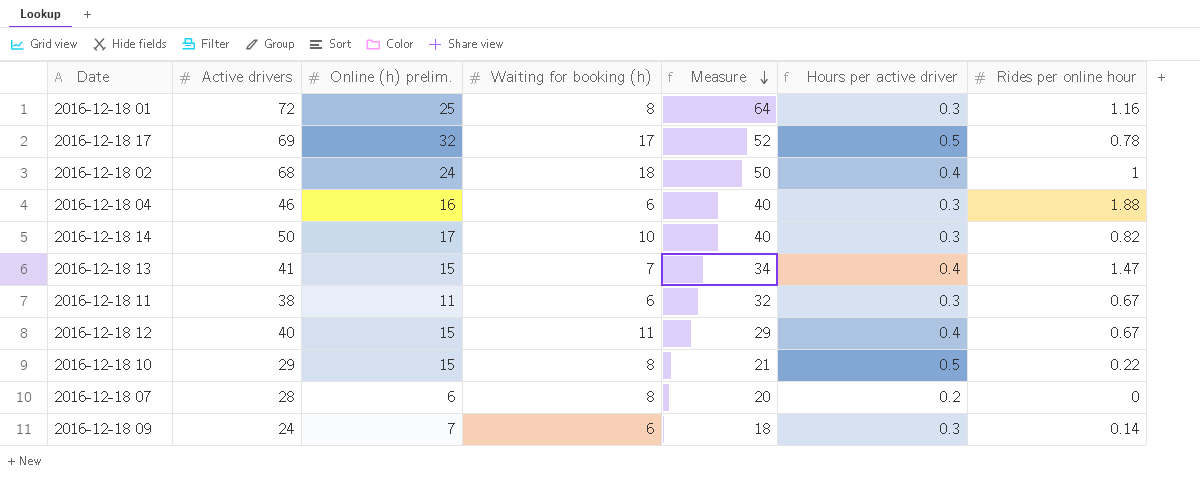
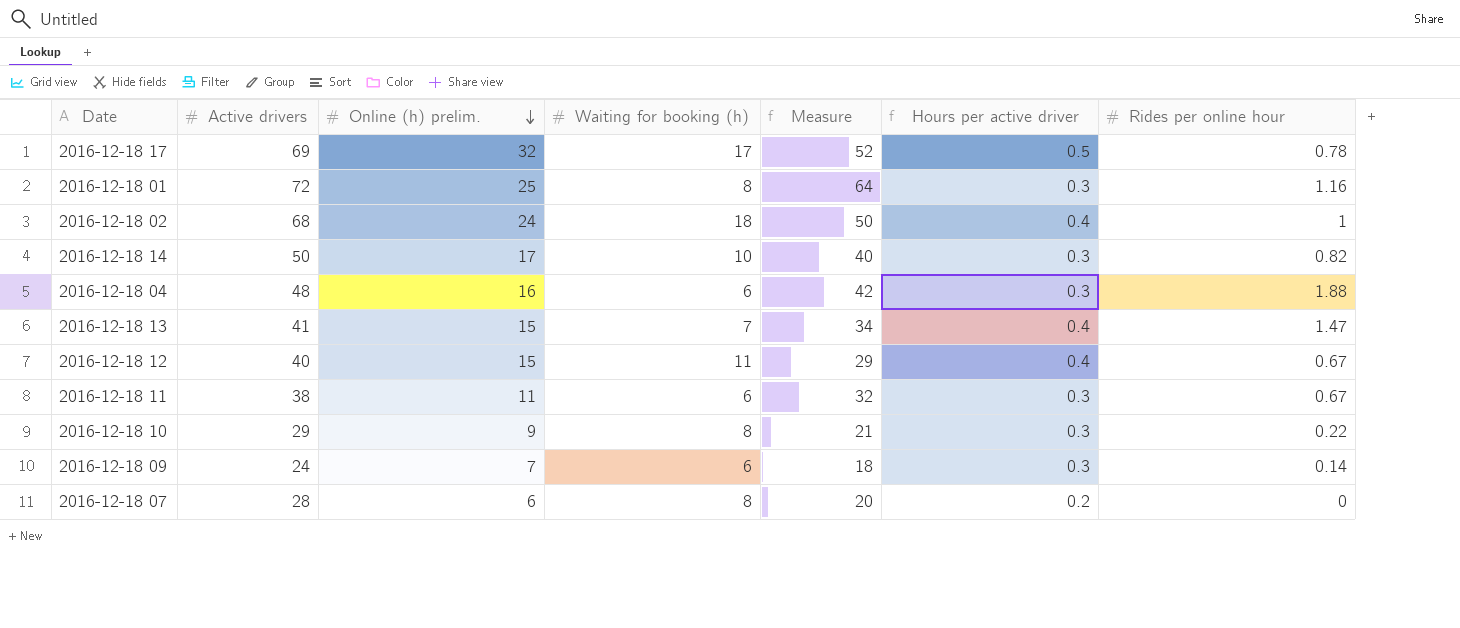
row order: Measure descending -> Online (h) prelim. descending
2016-12-18 04 | Active drivers: 46 -> 48
2016-12-18 04 | Measure: 40 -> 42
2016-12-18 10 | Online (h) prelim.: 15 -> 9
2016-12-18 10 | Hours per active driver: 0.5 -> 0.3

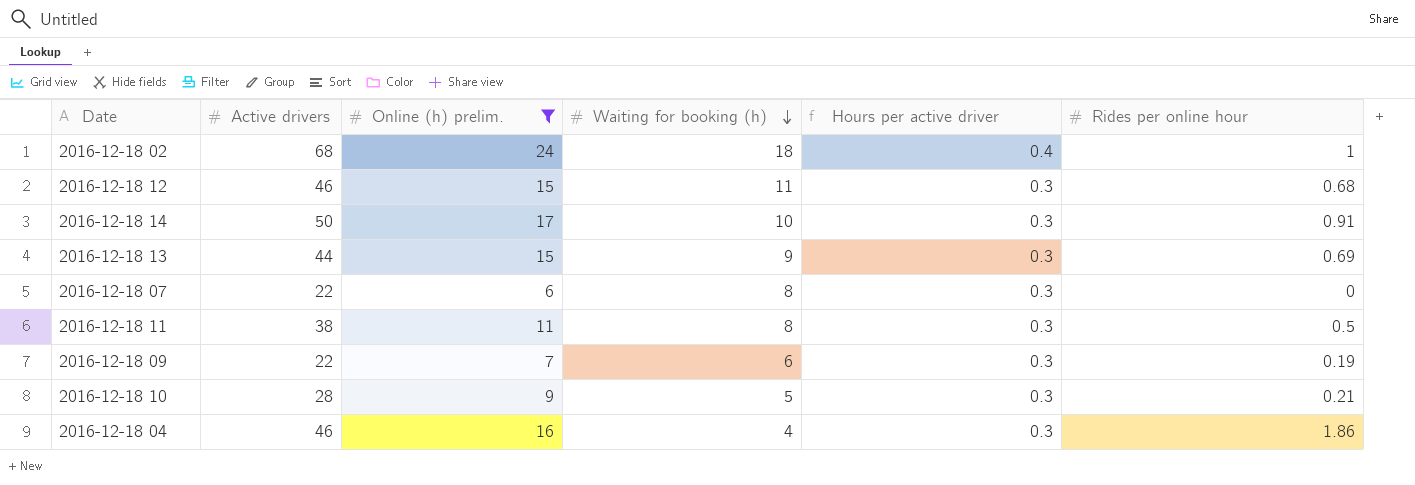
filter: none -> Online (h) prelim. <= 24
row order: Online (h) prelim. descending -> Waiting for booking (h) descending
column Measure | formula: [Active drivers] - [Waiting for booking (h)] -> none
2016-12-18 12 | Active drivers: 40 -> 46
2016-12-18 12 | Hours per active driver: 0.4 -> 0.3
2016-12-18 12 | Rides per online hour: 0.67 -> 0.68
2016-12-18 14 | Rides per online hour: 0.82 -> 0.91
2016-12-18 13 | Active drivers: 41 -> 44
2016-12-18 13 | Waiting for booking (h): 7 -> 9
2016-12-18 13 | Hours per active driver: 0.4 -> 0.3
2016-12-18 13 | Rides per online hour: 1.47 -> 0.69
2016-12-18 07 | Active drivers: 28 -> 22
2016-12-18 07 | Hours per active driver: 0.2 -> 0.3
2016-12-18 11 | Waiting for booking (h): 6 -> 8
2016-12-18 11 | Rides per online hour: 0.67 -> 0.5
2016-12-18 09 | Active drivers: 24 -> 22
2016-12-18 09 | Rides per online hour: 0.14 -> 0.19
2016-12-18 10 | Active drivers: 29 -> 28
2016-12-18 10 | Waiting for booking (h): 8 -> 5
2016-12-18 10 | Rides per online hour: 0.22 -> 0.21
2016-12-18 04 | Active drivers: 48 -> 46
2016-12-18 04 | Waiting for booking (h): 6 -> 4
2016-12-18 04 | Rides per online hour: 1.88 -> 1.86

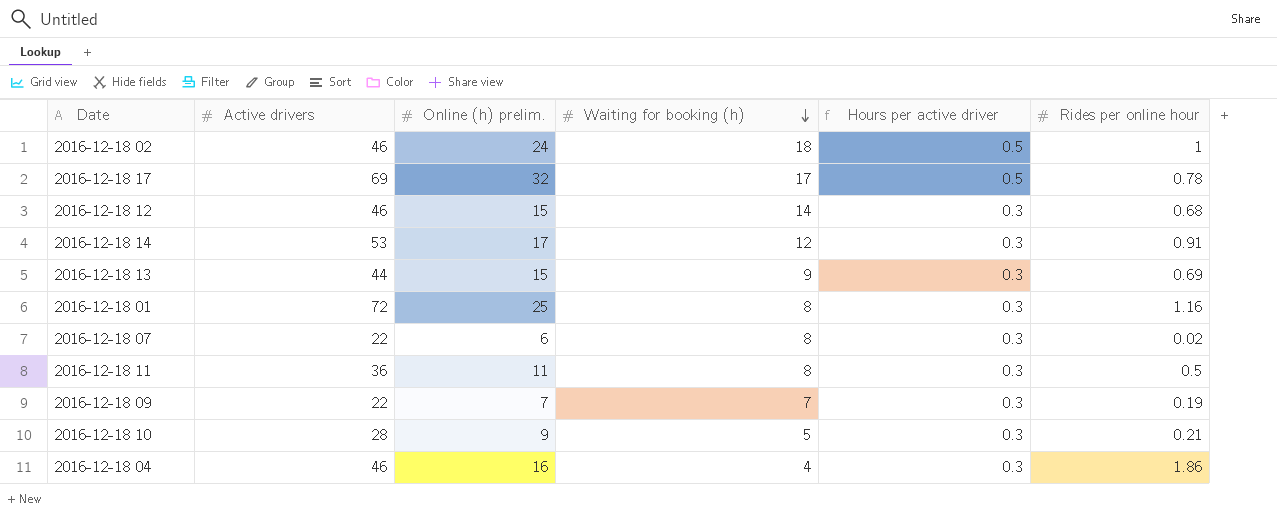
filter: Online (h) prelim. <= 24 -> none
2016-12-18 02 | Active drivers: 68 -> 46
2016-12-18 02 | Hours per active driver: 0.4 -> 0.5
2016-12-18 12 | Waiting for booking (h): 11 -> 14
2016-12-18 14 | Active drivers: 50 -> 53
2016-12-18 14 | Waiting for booking (h): 10 -> 12
2016-12-18 07 | Rides per online hour: 0 -> 0.02
2016-12-18 11 | Active drivers: 38 -> 36
2016-12-18 09 | Waiting for booking (h): 6 -> 7

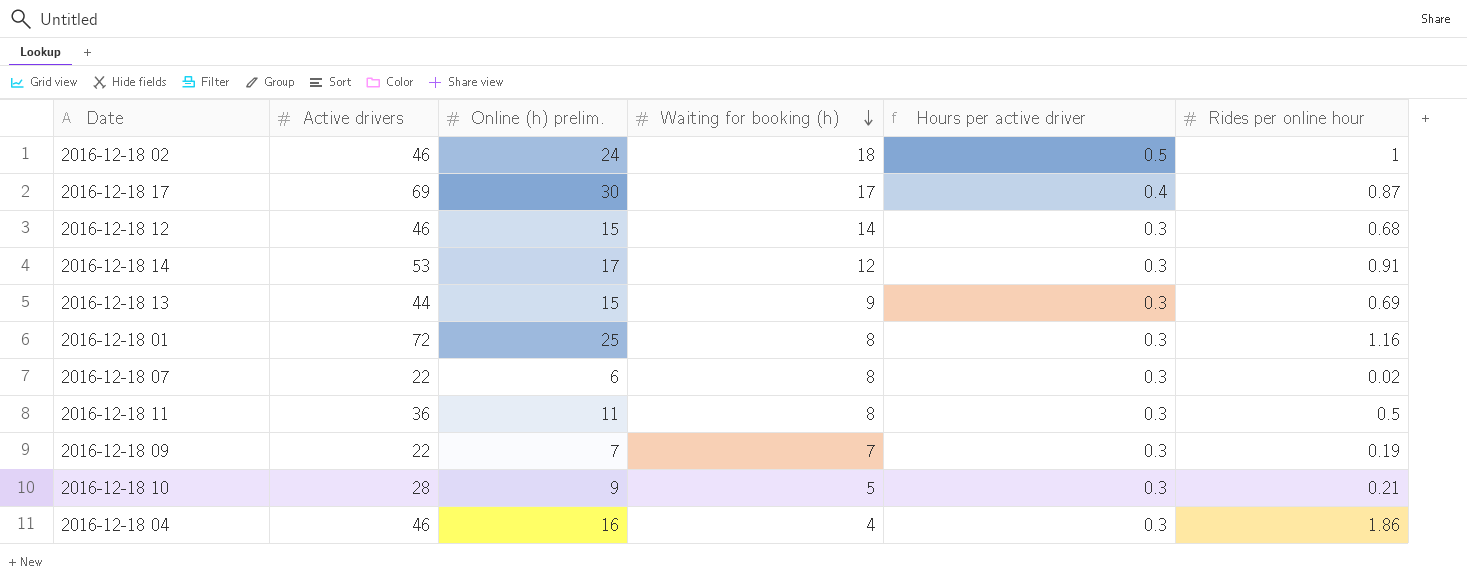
2016-12-18 17 | Online (h) prelim.: 32 -> 30
2016-12-18 17 | Hours per active driver: 0.5 -> 0.4
2016-12-18 17 | Rides per online hour: 0.78 -> 0.87

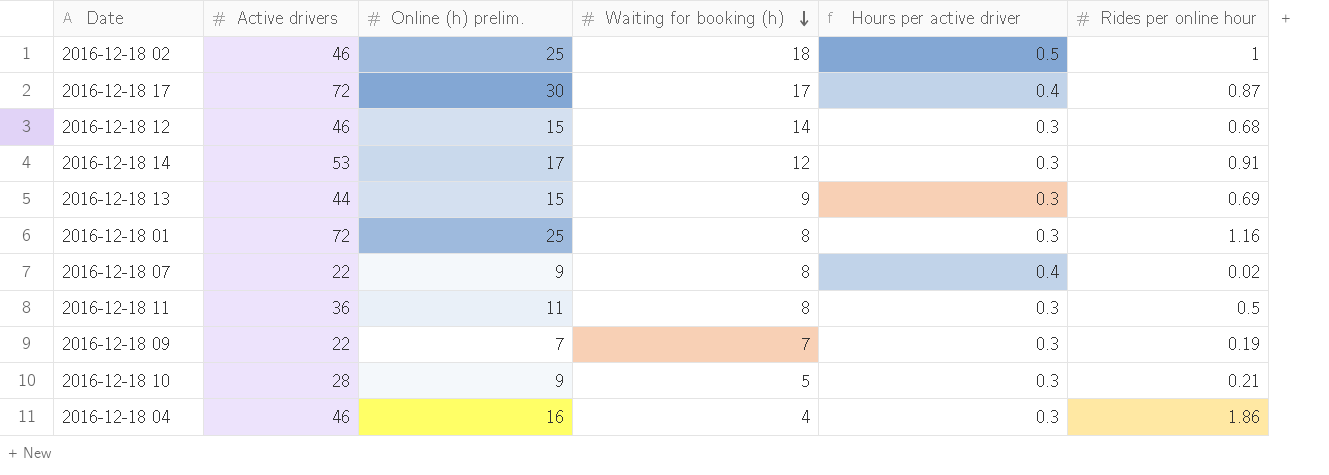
2016-12-18 02 | Online (h) prelim.: 24 -> 25
2016-12-18 17 | Active drivers: 69 -> 72
2016-12-18 07 | Online (h) prelim.: 6 -> 9
2016-12-18 07 | Hours per active driver: 0.3 -> 0.4

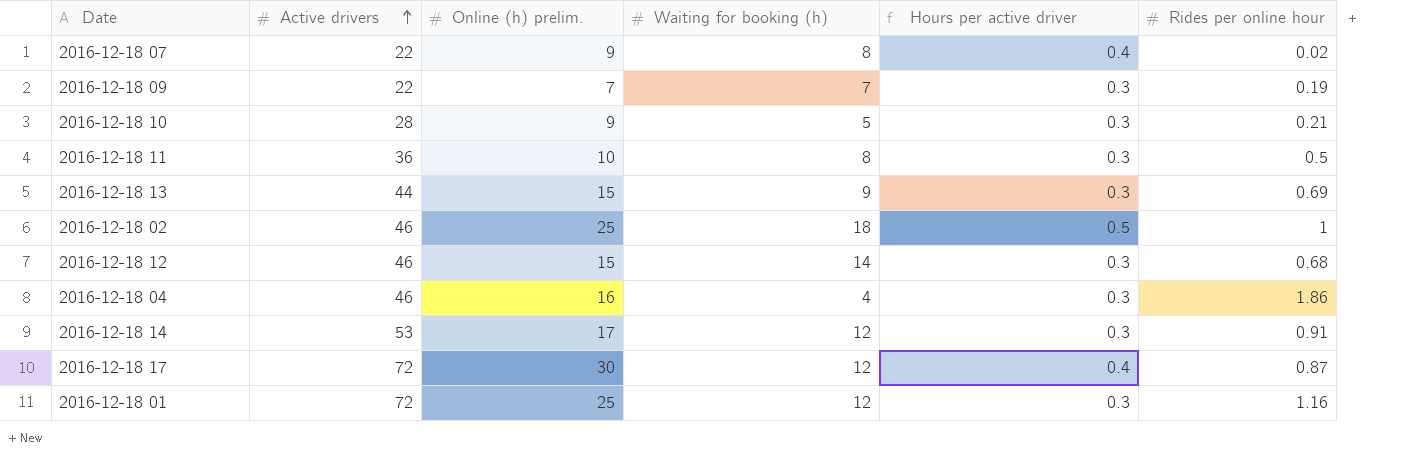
row order: Waiting for booking (h) descending -> Active drivers ascending
2016-12-18 11 | Online (h) prelim.: 11 -> 10
2016-12-18 17 | Waiting for booking (h): 17 -> 12
2016-12-18 01 | Waiting for booking (h): 8 -> 12

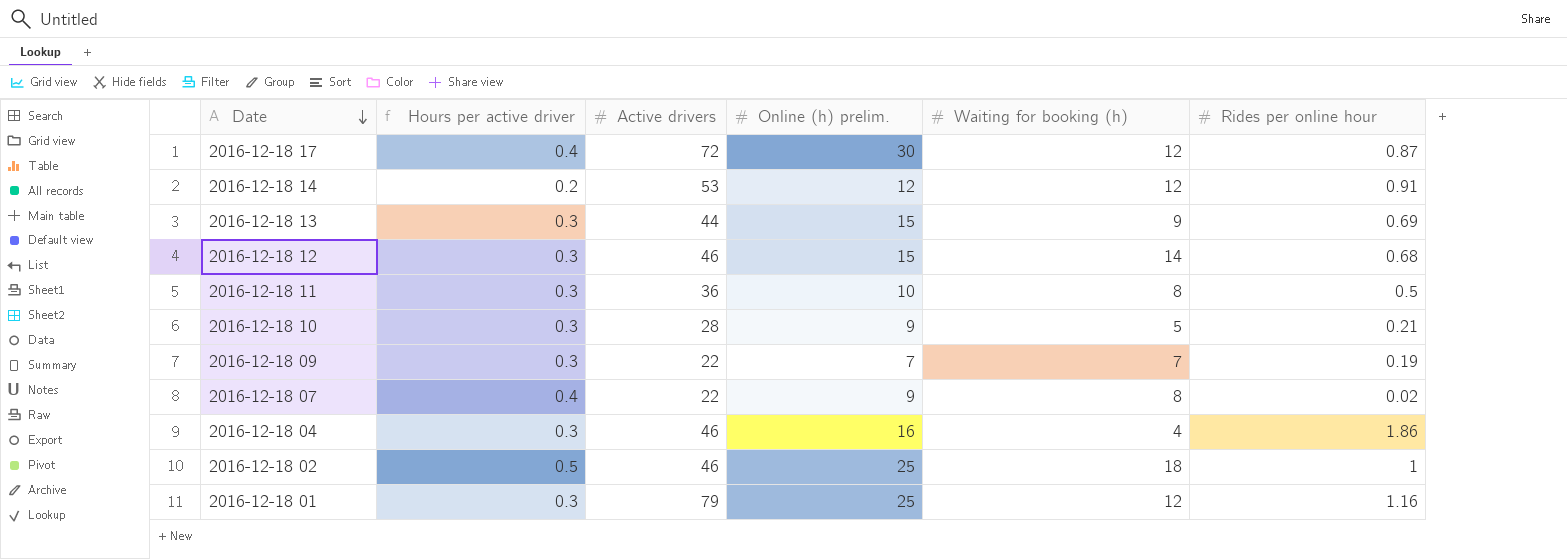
row order: Active drivers ascending -> Date descending
column Hours per active driver | position: 5 -> 2
2016-12-18 14 | Hours per active driver: 0.3 -> 0.2
2016-12-18 14 | Online (h) prelim.: 17 -> 12
2016-12-18 01 | Active drivers: 72 -> 79

